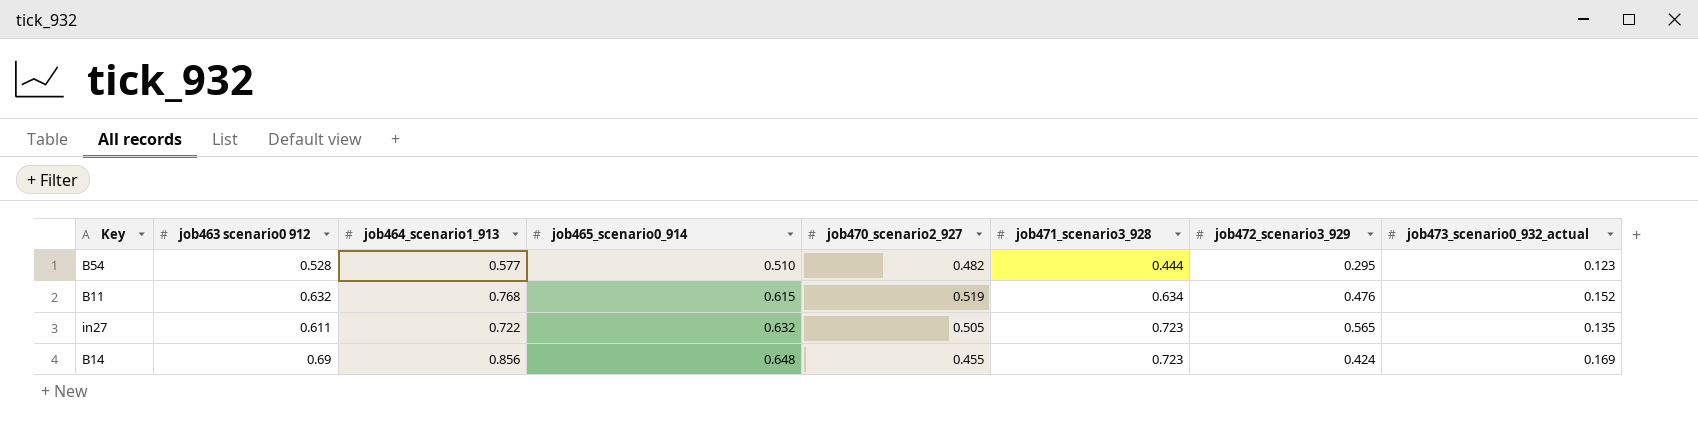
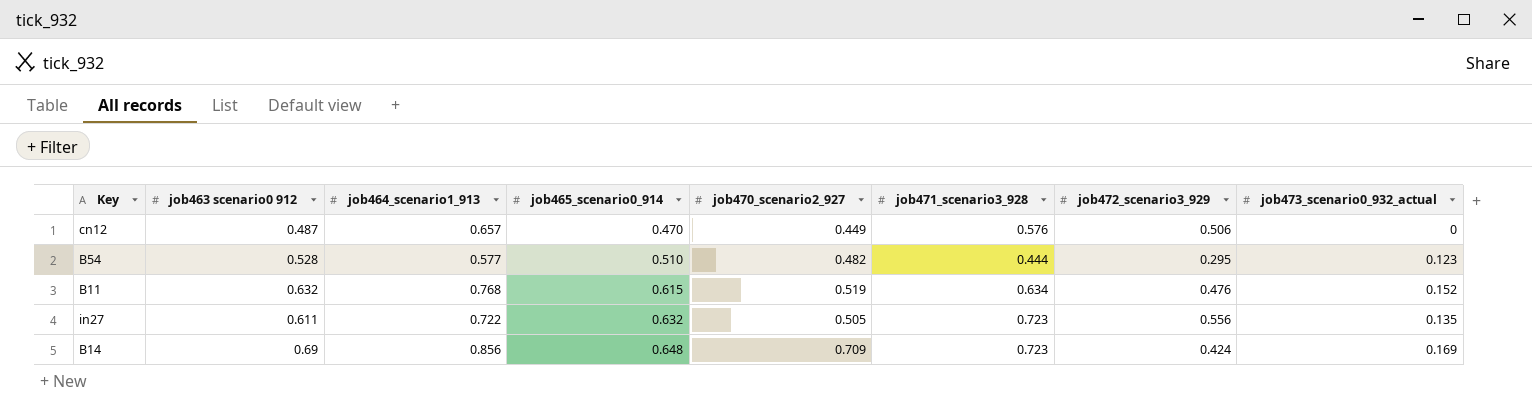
row cn12: none -> 0.487 | 0.657 | 0.470 | 0.449 | 0.576 | 0.506 | 0
in27 | job472_scenario3_929: 0.565 -> 0.556
B14 | job470_scenario2_927: 0.455 -> 0.709

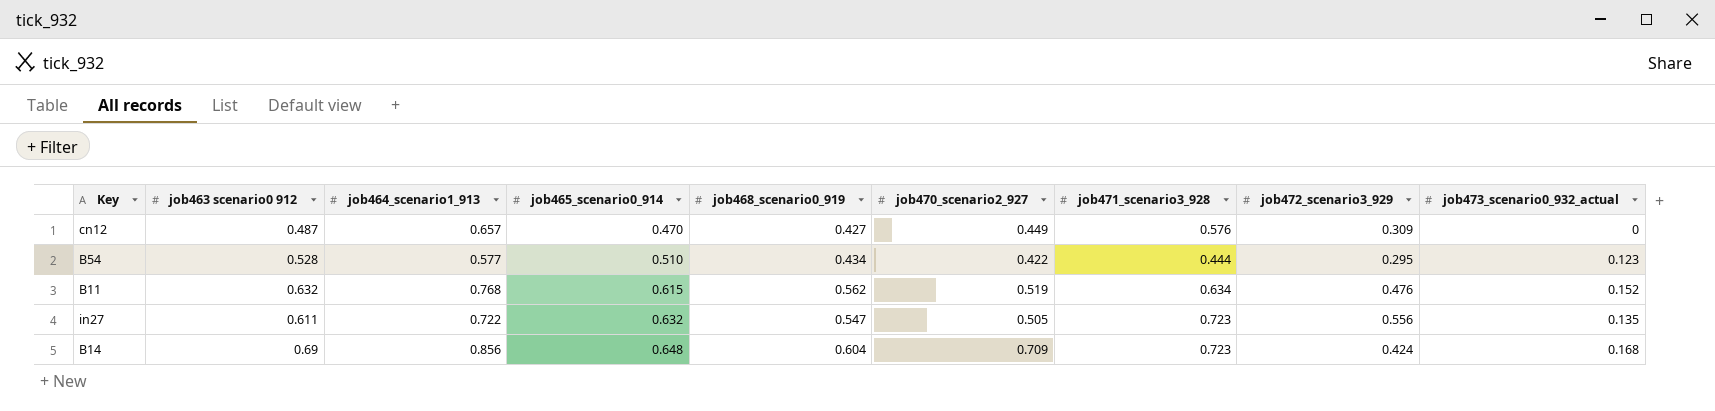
column job468_scenario0_919 | position: none -> 5
cn12 | job472_scenario3_929: 0.506 -> 0.309
B54 | job470_scenario2_927: 0.482 -> 0.422
B14 | job473_scenario0_932_actual: 0.169 -> 0.168

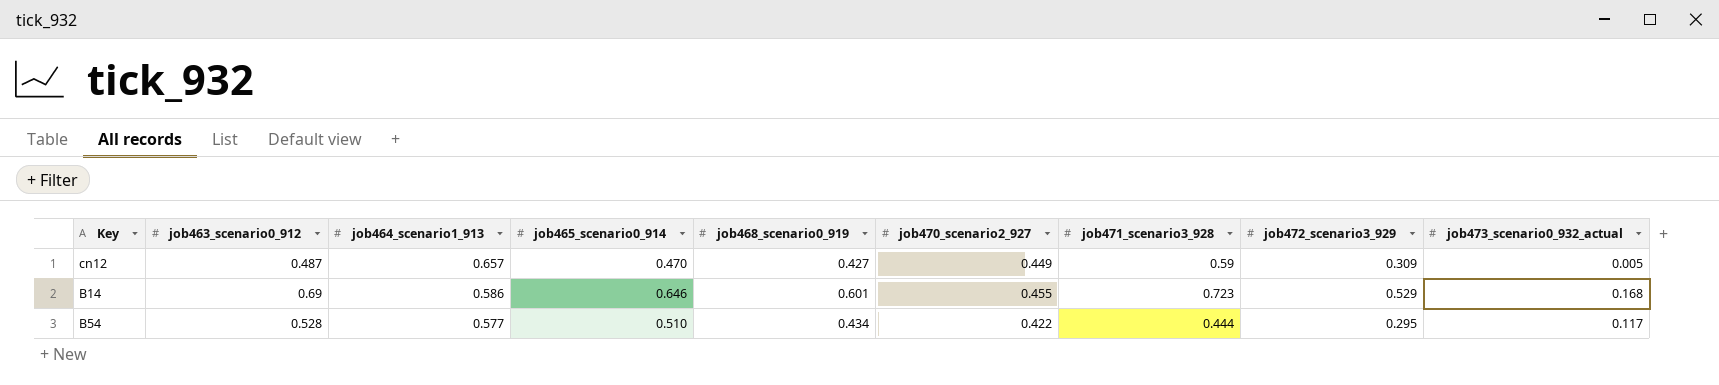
row order: job465_scenario0_914 ascending -> job464_scenario1_913 descending
column name: job463 scenario0 912 -> job463_scenario0_912
row B11: 0.632 | 0.768 | 0.615 | 0.562 | 0.519 | 0.634 | 0.476 | 0.152 -> none
row in27: 0.611 | 0.722 | 0.632 | 0.547 | 0.505 | 0.723 | 0.556 | 0.135 -> none
cn12 | job471_scenario3_928: 0.576 -> 0.59
cn12 | job473_scenario0_932_actual: 0 -> 0.005
B14 | job464_scenario1_913: 0.856 -> 0.586
B14 | job465_scenario0_914: 0.648 -> 0.646
B14 | job468_scenario0_919: 0.604 -> 0.601
B14 | job470_scenario2_927: 0.709 -> 0.455
B14 | job472_scenario3_929: 0.424 -> 0.529
B54 | job473_scenario0_932_actual: 0.123 -> 0.117

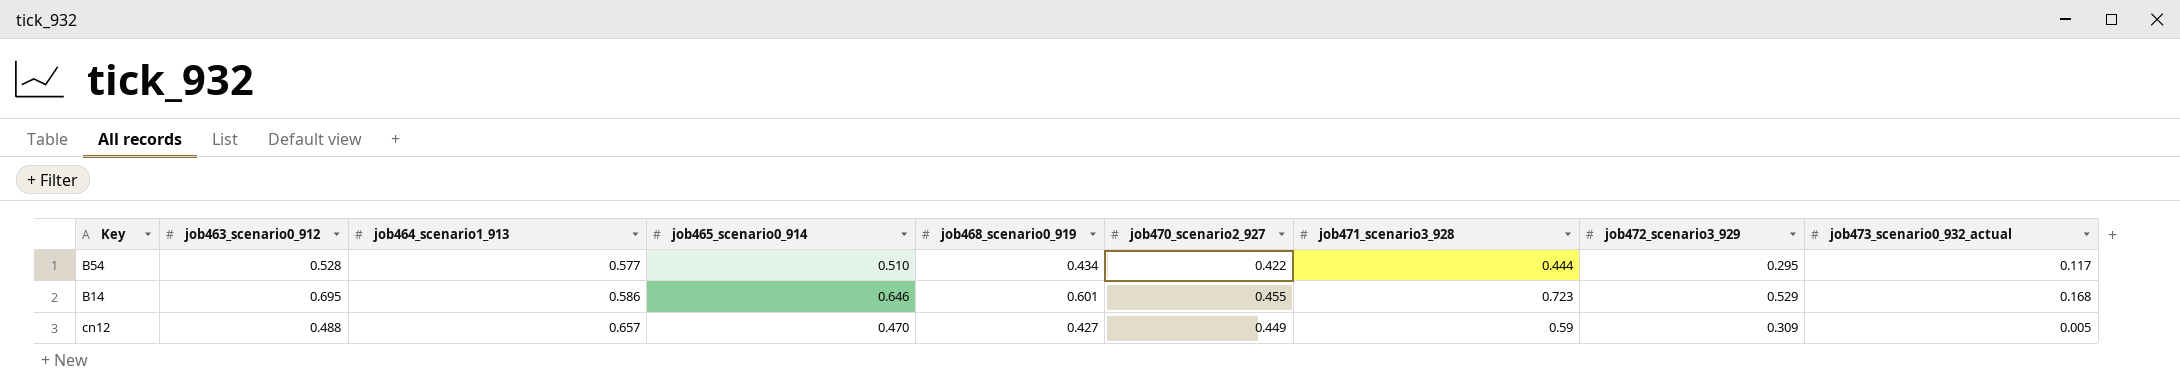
row order: job464_scenario1_913 descending -> job464_scenario1_913 ascending
B14 | job463_scenario0_912: 0.69 -> 0.695
cn12 | job463_scenario0_912: 0.487 -> 0.488

